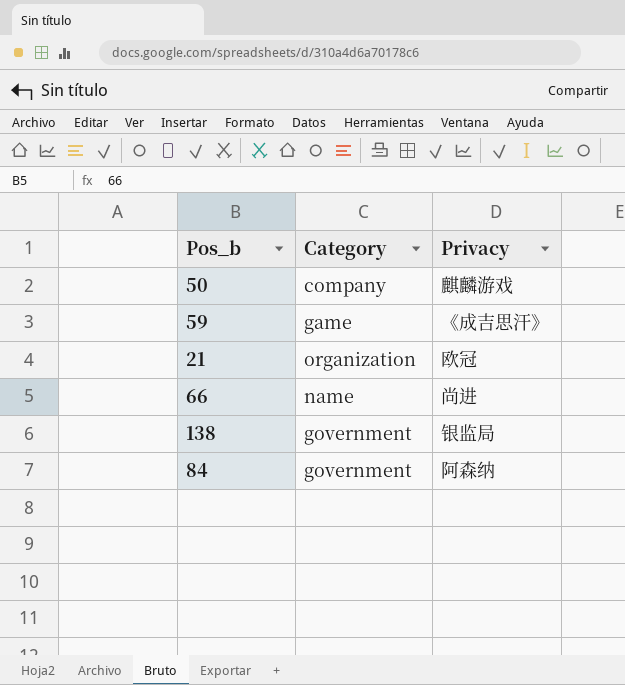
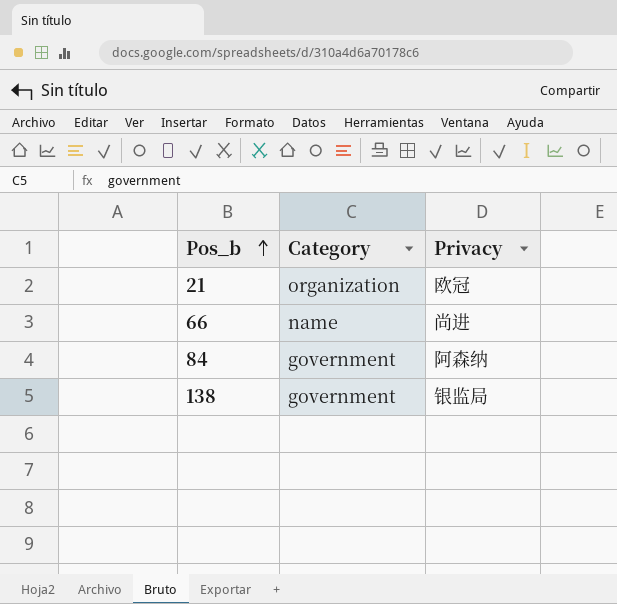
row order: none -> Pos_b ascending
row 50: company | 麒麟游戏 -> none
row 59: game | 《成吉思汗》 -> none

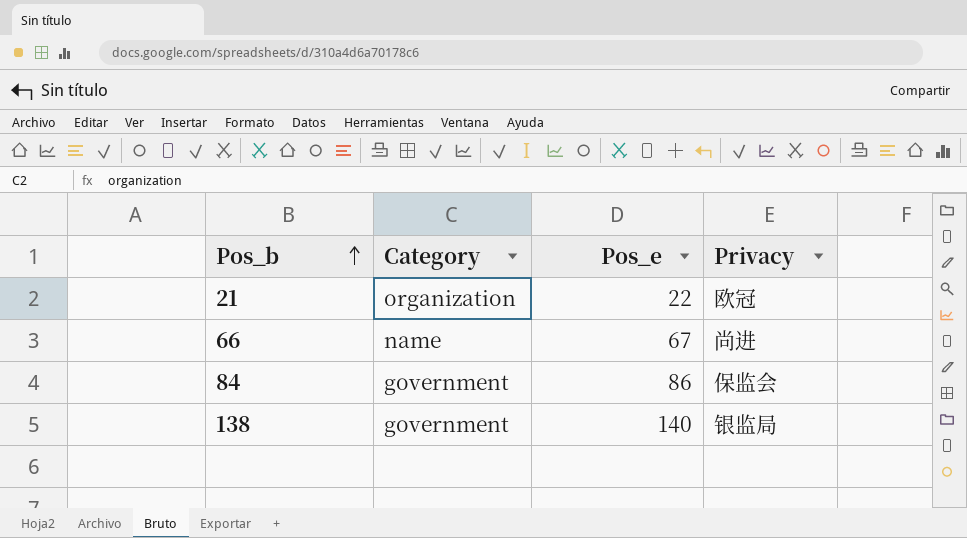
column Pos_e | position: none -> 3
84 | Privacy: 阿森纳 -> 保监会

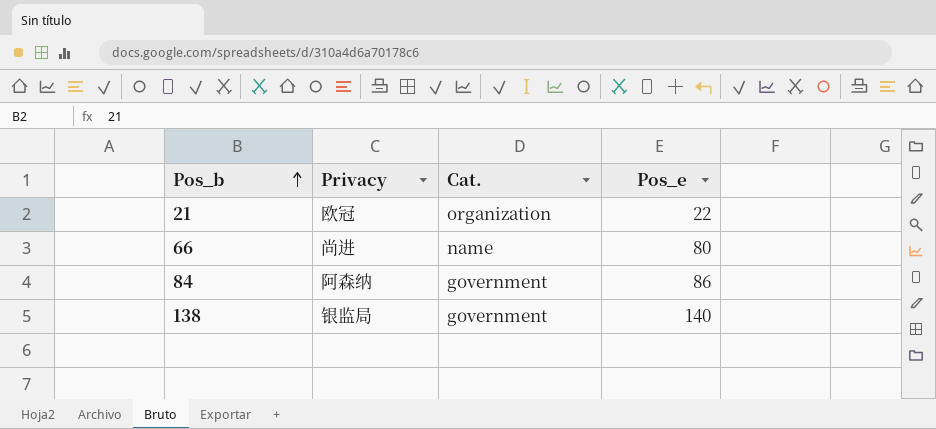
column Privacy | position: 4 -> 2
column name: Category -> Cat.
66 | Pos_e: 67 -> 80
84 | Privacy: 保监会 -> 阿森纳

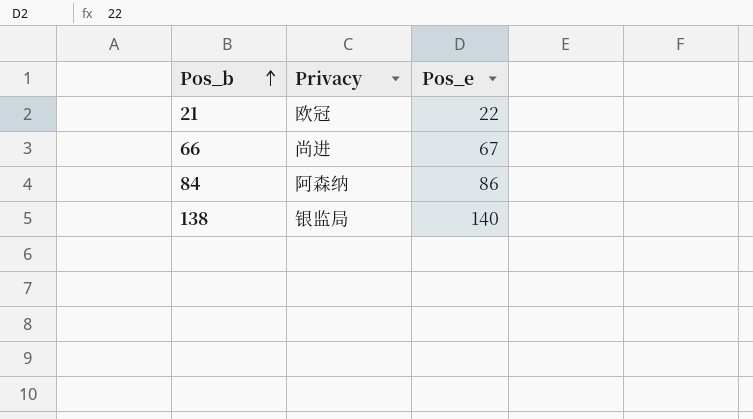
column Cat. | position: 3 -> none
66 | Pos_e: 80 -> 67

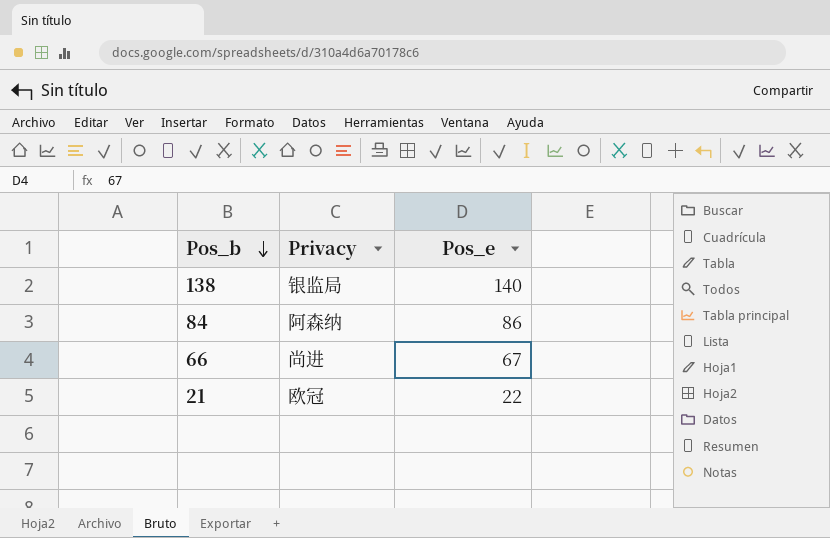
row order: Pos_b ascending -> Pos_b descending

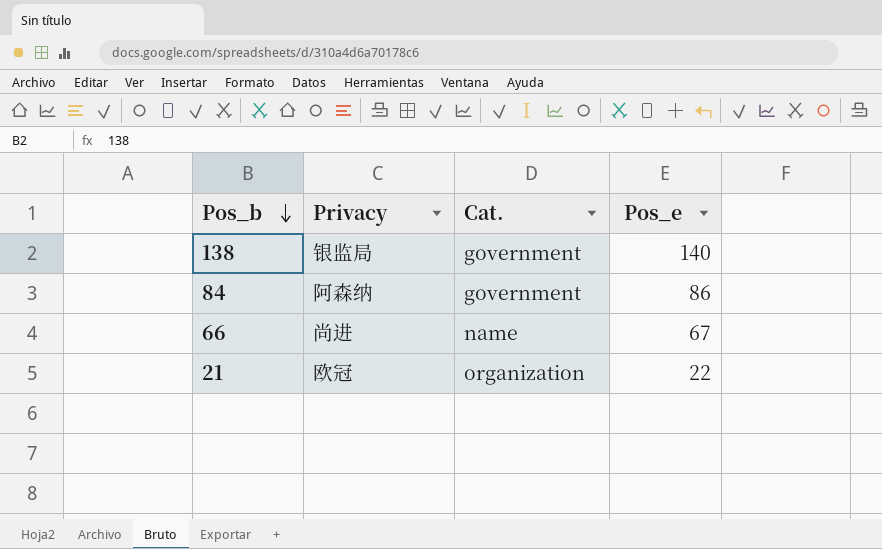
column Cat. | position: none -> 3

